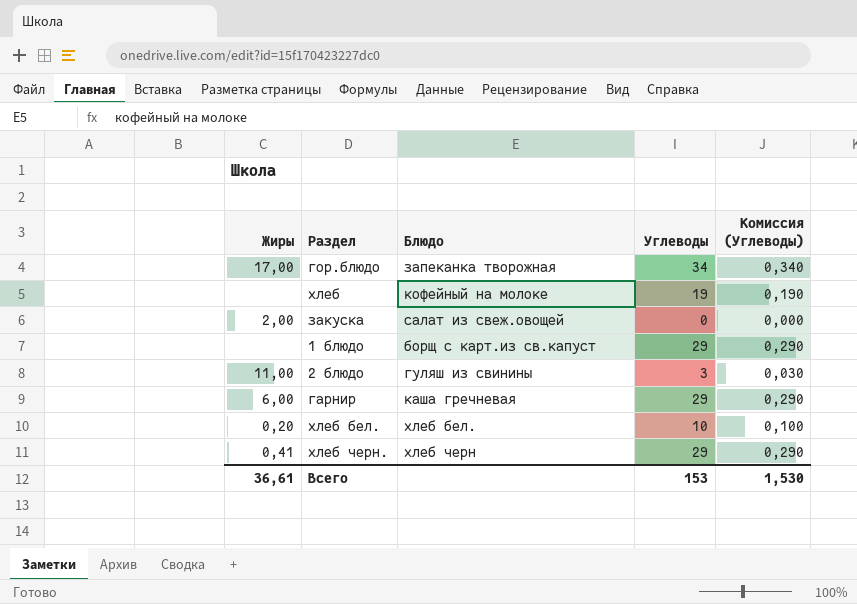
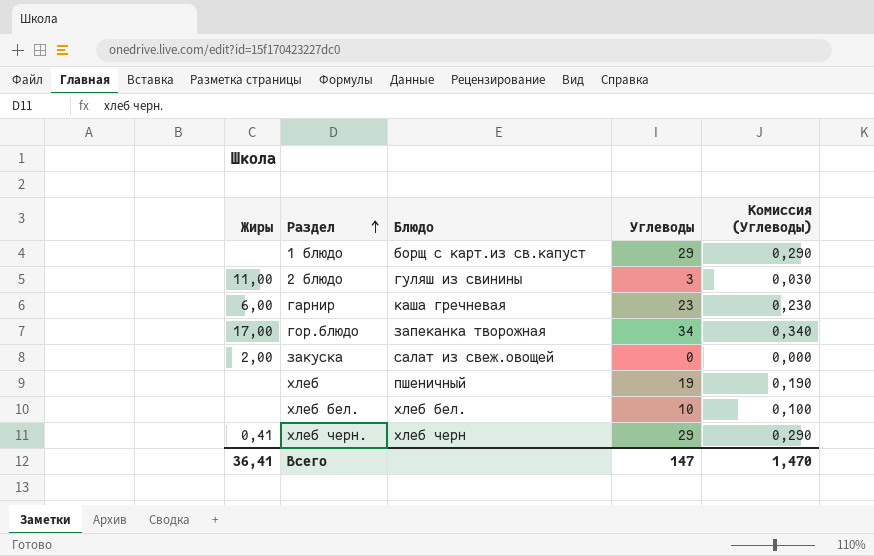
row order: none -> Раздел ascending
гарнир | Углеводы: 29 -> 23
гарнир | Комиссия (Углеводы): 0,290 -> 0,230
хлеб | Блюдо: кофейный на молоке -> пшеничный
хлеб бел. | Жиры: 0,20 -> none
Всего | Жиры: 36,61 -> 36,41
Всего | Углеводы: 153 -> 147
Всего | Комиссия (Углеводы): 1,530 -> 1,470

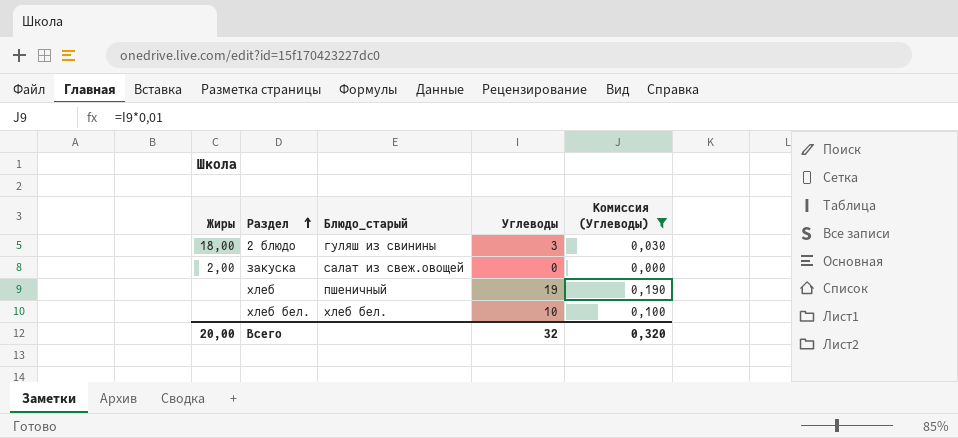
filter: none -> Комиссия (Углеводы) <= 0,190
column name: Блюдо -> Блюдо_старый
2 блюдо | Жиры: 11,00 -> 18,00
Всего | Жиры: 36,41 -> 20,00
Всего | Углеводы: 147 -> 32
Всего | Комиссия (Углеводы): 1,470 -> 0,320

